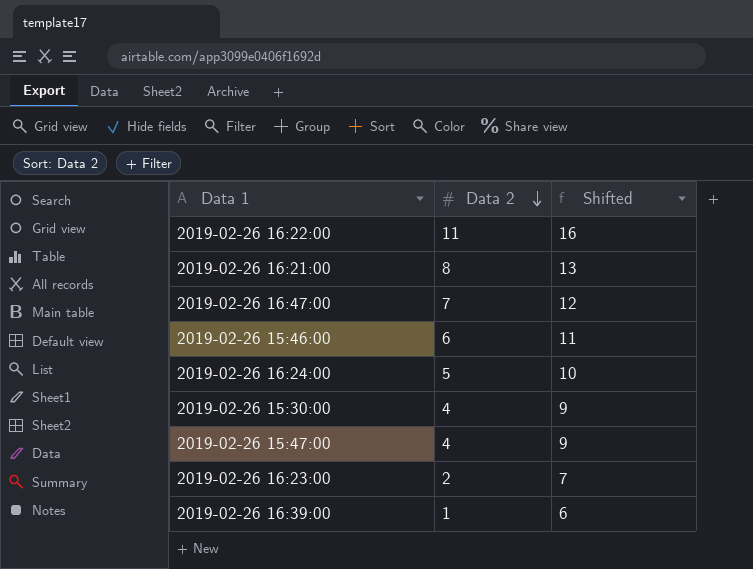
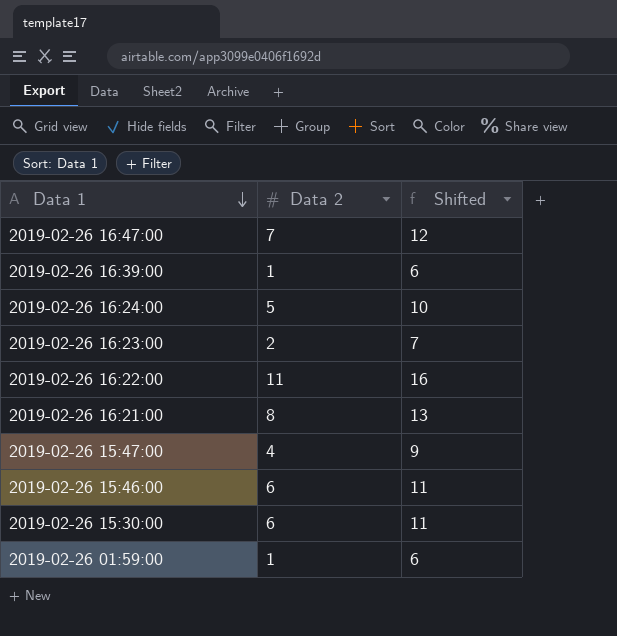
row order: Data 2 descending -> Data 1 descending
2019-02-26 15:30:00 | Data 2: 4 -> 6
2019-02-26 15:30:00 | Shifted: 9 -> 11
row 2019-02-26 01:59:00: none -> 1 | 6

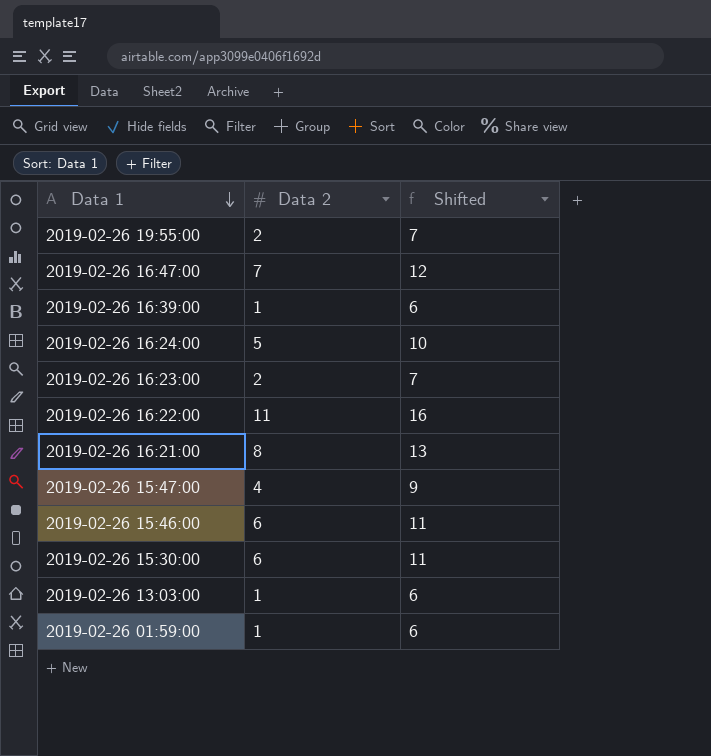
row 2019-02-26 19:55:00: none -> 2 | 7
row 2019-02-26 13:03:00: none -> 1 | 6

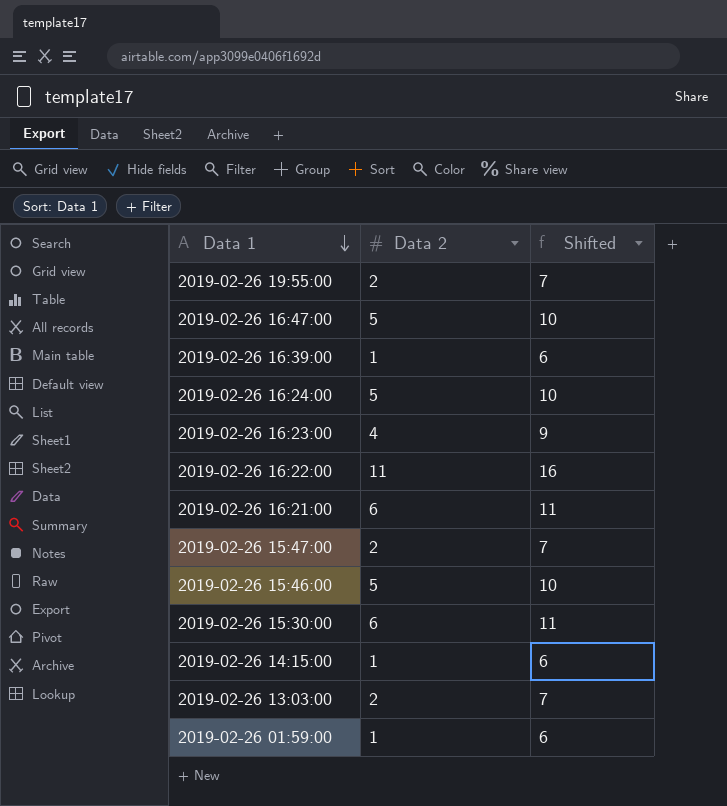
2019-02-26 16:47:00 | Data 2: 7 -> 5
2019-02-26 16:47:00 | Shifted: 12 -> 10
2019-02-26 16:23:00 | Data 2: 2 -> 4
2019-02-26 16:23:00 | Shifted: 7 -> 9
2019-02-26 16:21:00 | Data 2: 8 -> 6
2019-02-26 16:21:00 | Shifted: 13 -> 11
2019-02-26 15:47:00 | Data 2: 4 -> 2
2019-02-26 15:47:00 | Shifted: 9 -> 7
2019-02-26 15:46:00 | Data 2: 6 -> 5
2019-02-26 15:46:00 | Shifted: 11 -> 10
row 2019-02-26 14:15:00: none -> 1 | 6
2019-02-26 13:03:00 | Data 2: 1 -> 2
2019-02-26 13:03:00 | Shifted: 6 -> 7

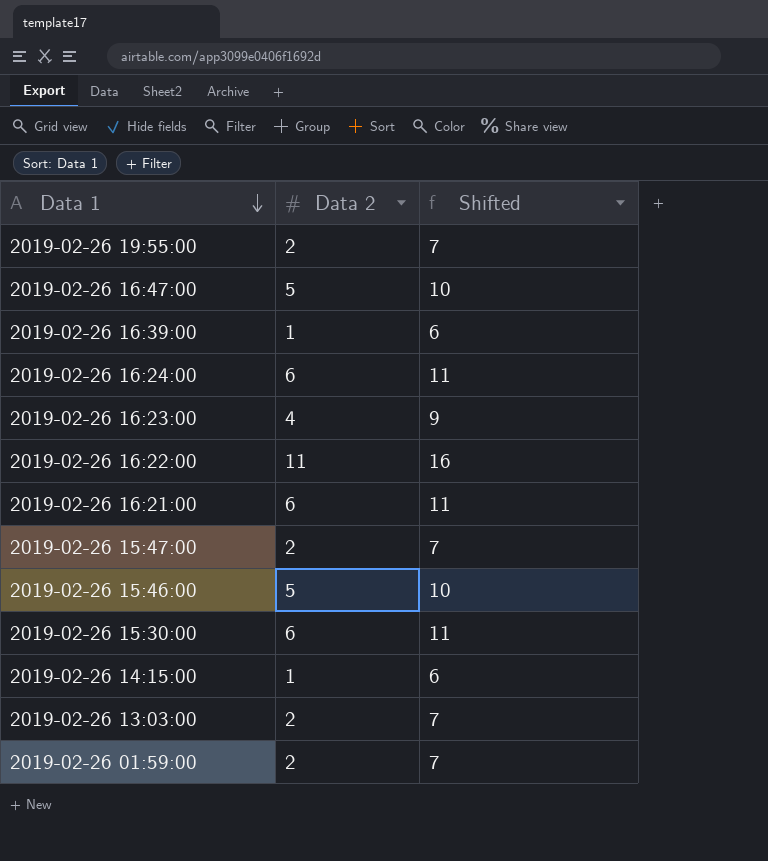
2019-02-26 16:24:00 | Data 2: 5 -> 6
2019-02-26 16:24:00 | Shifted: 10 -> 11
2019-02-26 01:59:00 | Data 2: 1 -> 2
2019-02-26 01:59:00 | Shifted: 6 -> 7

